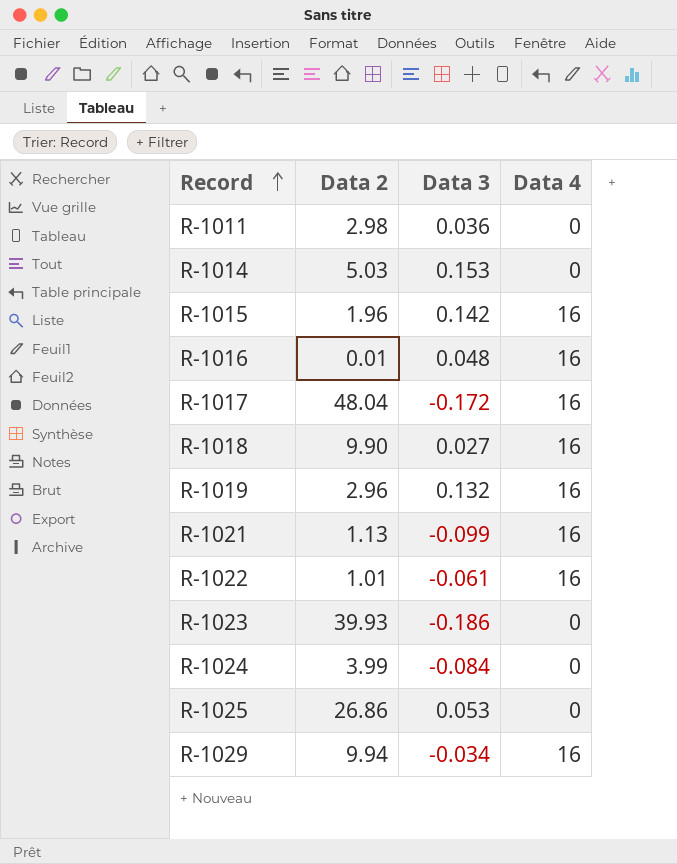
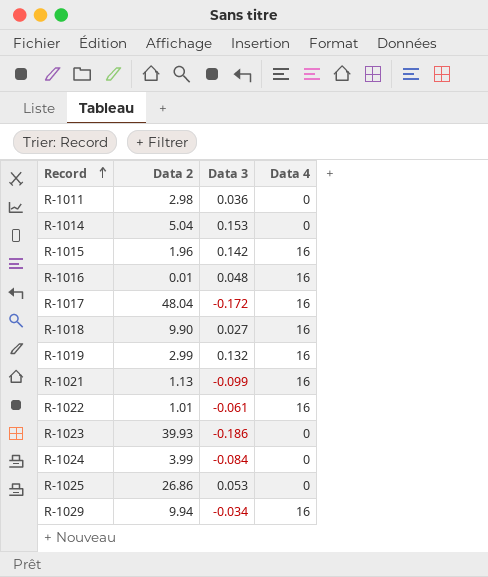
R-1014 | Data 2: 5.03 -> 5.04
R-1019 | Data 2: 2.96 -> 2.99

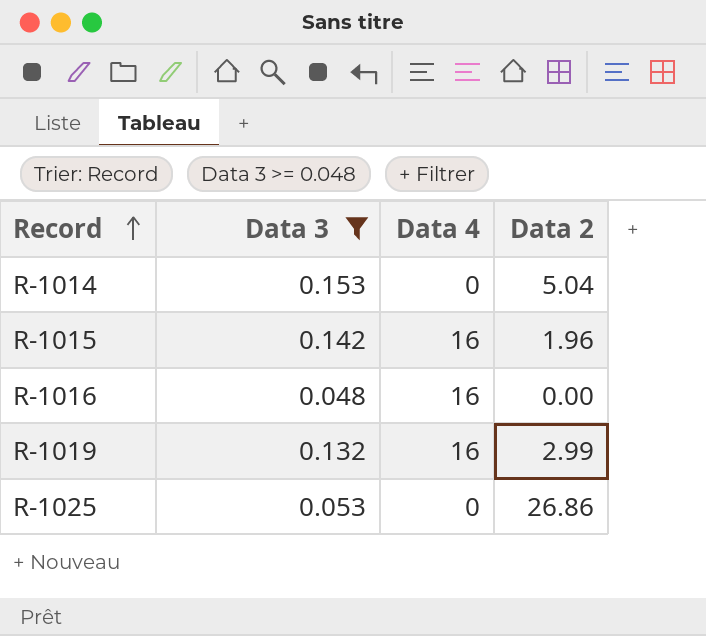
filter: none -> Data 3 >= 0.048
column Data 2 | position: 2 -> 4
R-1016 | Data 2: 0.01 -> 0.00

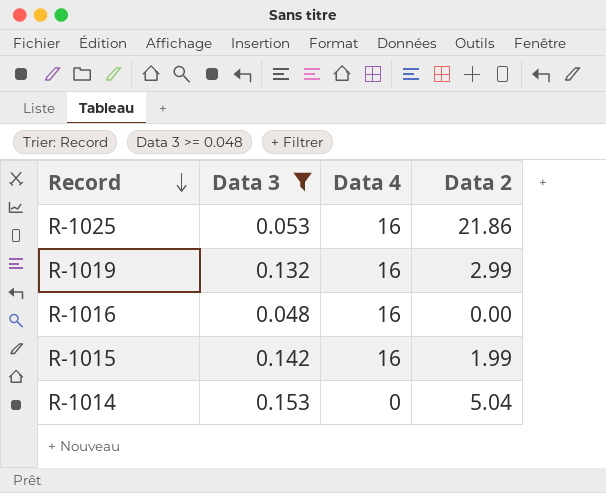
row order: Record ascending -> Record descending
R-1025 | Data 4: 0 -> 16
R-1025 | Data 2: 26.86 -> 21.86
R-1015 | Data 2: 1.96 -> 1.99

